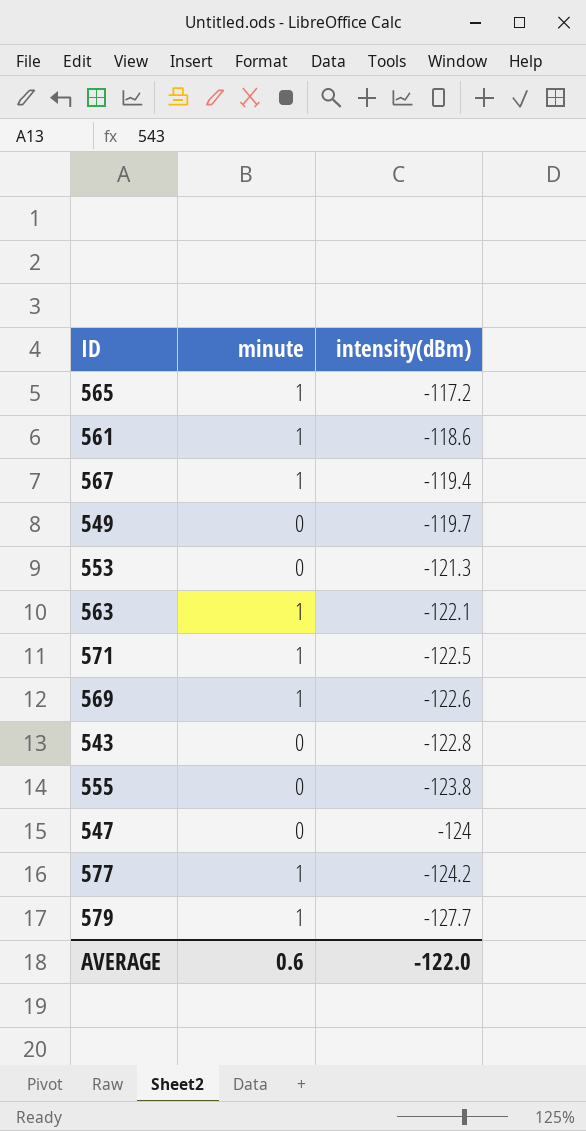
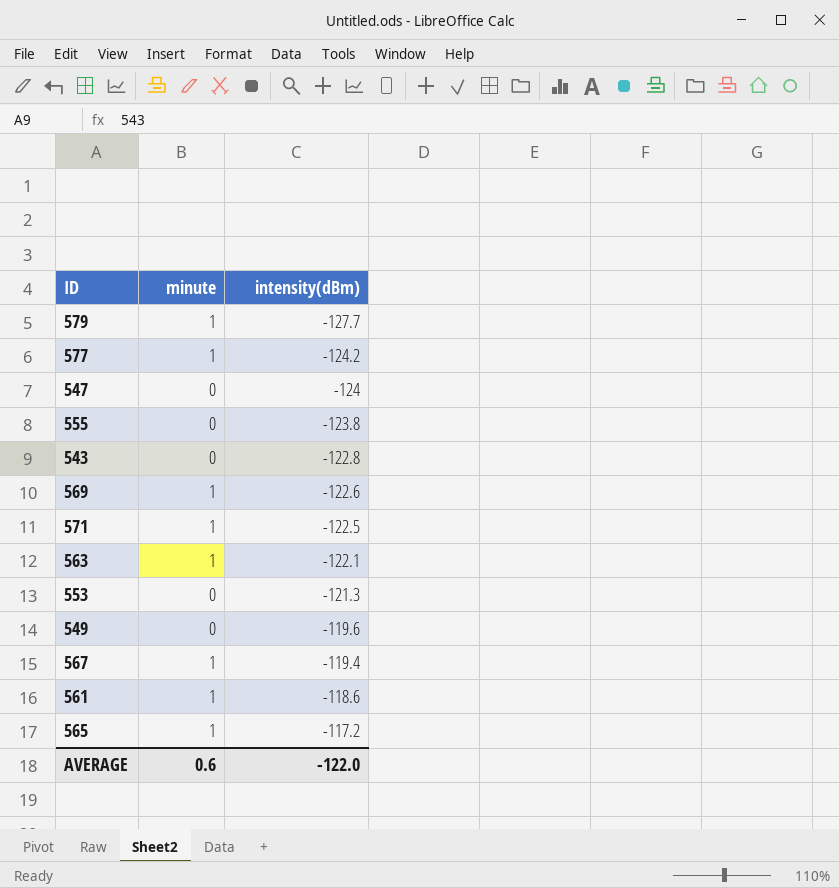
row order: intensity(dBm) descending -> intensity(dBm) ascending
549 | intensity(dBm): -119.7 -> -119.6

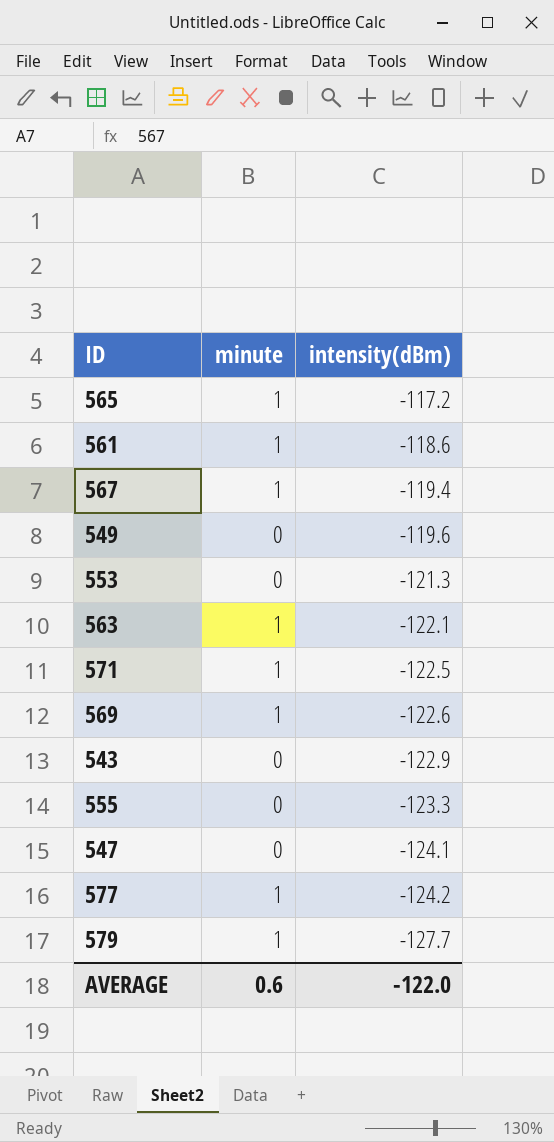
row order: intensity(dBm) ascending -> intensity(dBm) descending
543 | intensity(dBm): -122.8 -> -122.9
555 | intensity(dBm): -123.8 -> -123.3
547 | intensity(dBm): -124 -> -124.1

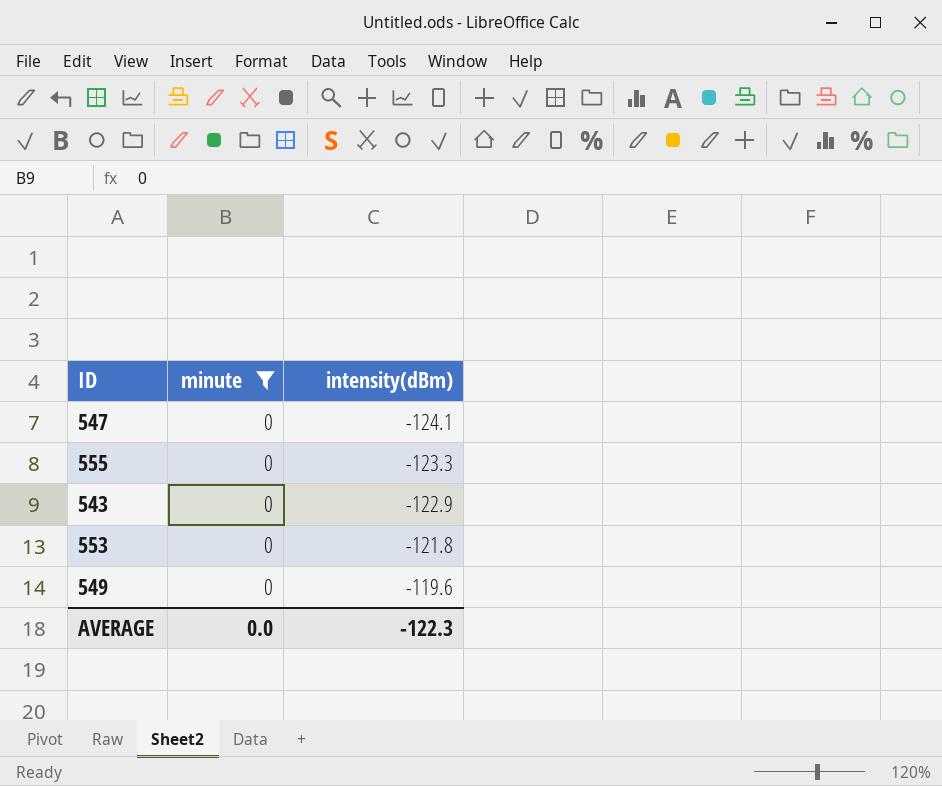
filter: none -> minute = 0
row order: intensity(dBm) descending -> intensity(dBm) ascending
553 | intensity(dBm): -121.3 -> -121.8
AVERAGE | minute: 0.6 -> 0.0
AVERAGE | intensity(dBm): -122.0 -> -122.3

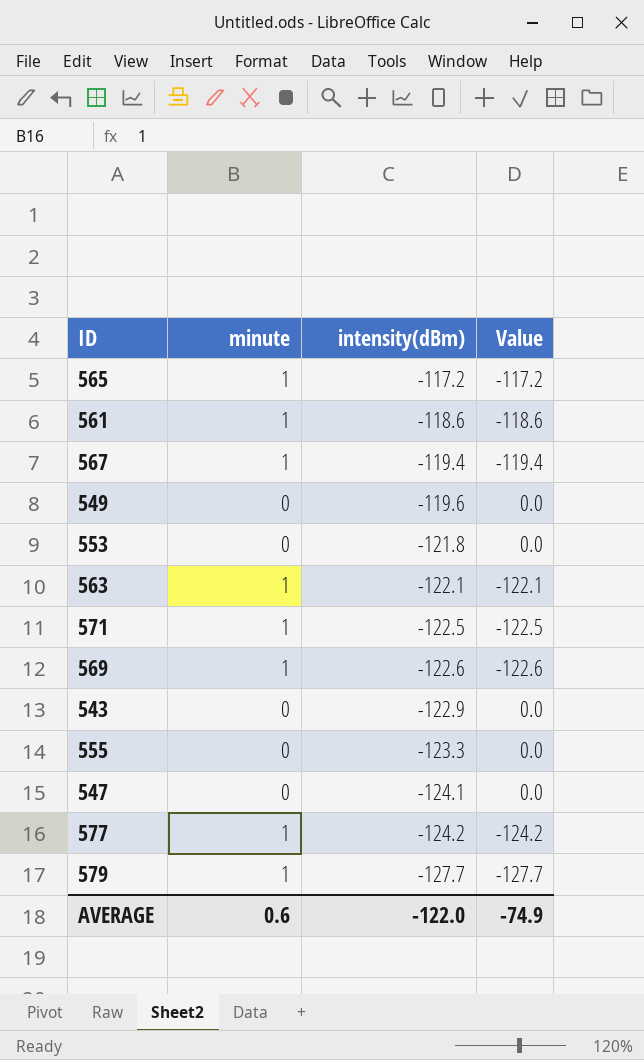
filter: minute = 0 -> none
row order: intensity(dBm) ascending -> intensity(dBm) descending
column Value | formula: none -> [minute] * [intensity(dBm)]
AVERAGE | minute: 0.0 -> 0.6
AVERAGE | intensity(dBm): -122.3 -> -122.0

